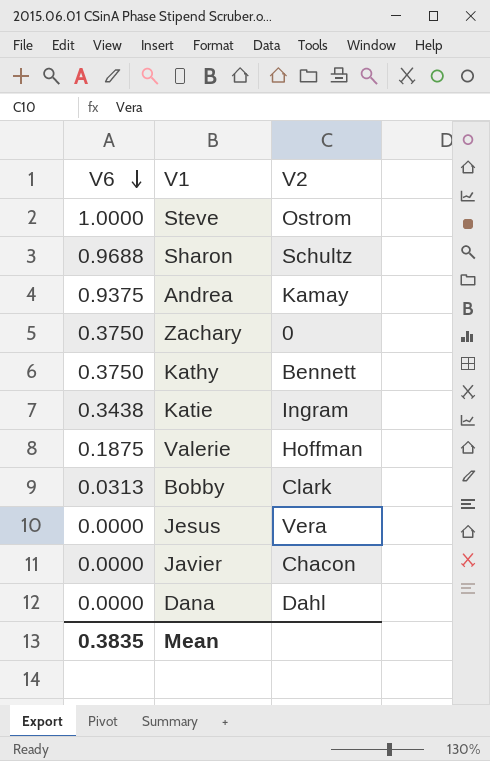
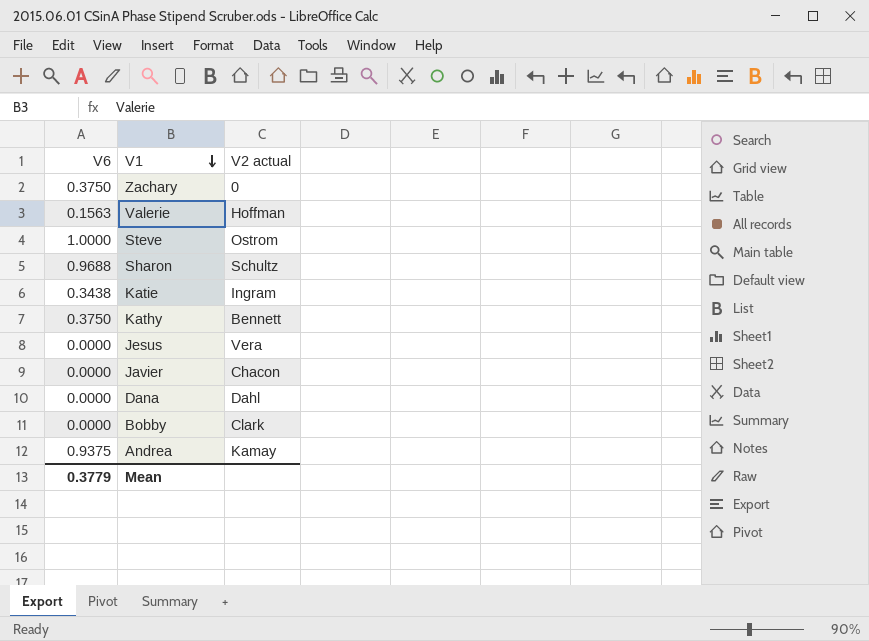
row order: V6 descending -> V1 descending
column name: V2 -> V2 actual
Valerie | V6: 0.1875 -> 0.1563
Bobby | V6: 0.0313 -> 0.0000
Mean | V6: 0.3835 -> 0.3779

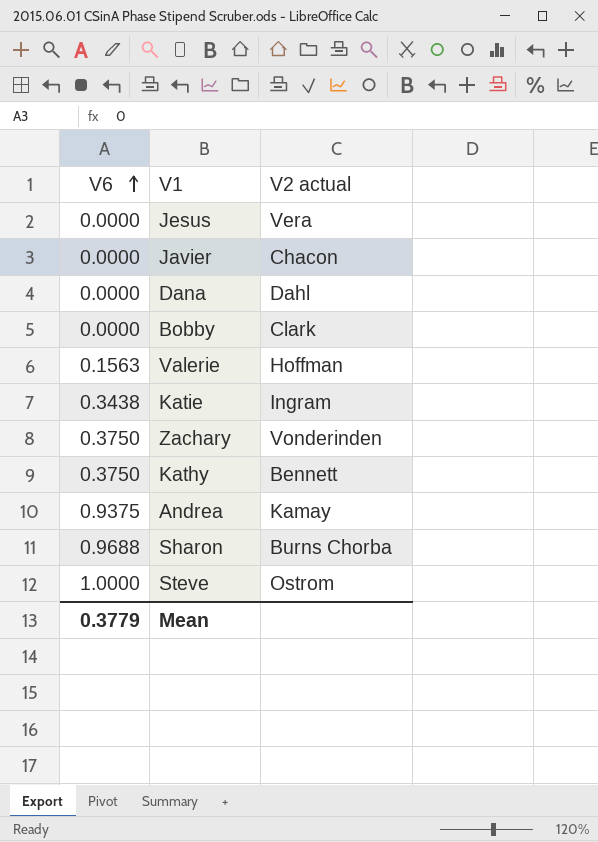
row order: V1 descending -> V6 ascending
Zachary | V2 actual: 0 -> Vonderinden
Sharon | V2 actual: Schultz -> Burns Chorba

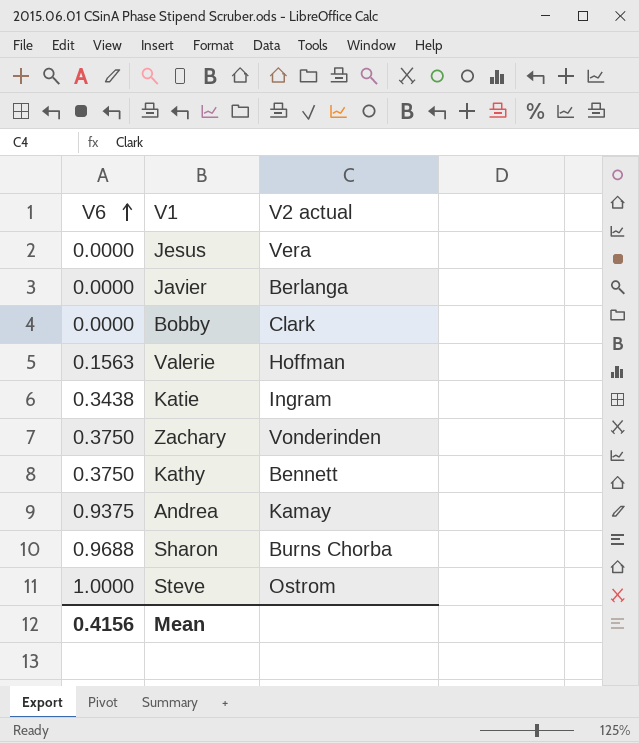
row Dana: 0.0000 | Dahl -> none
Javier | V2 actual: Chacon -> Berlanga
Mean | V6: 0.3779 -> 0.4156

